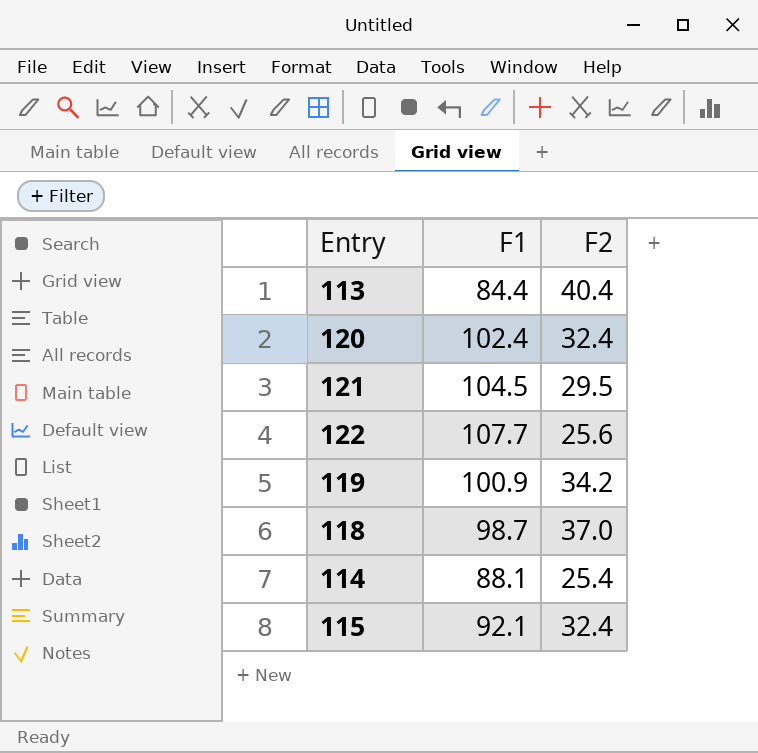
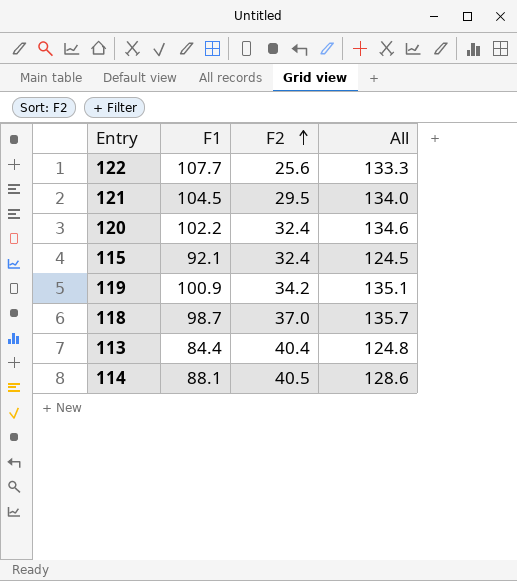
row order: none -> F2 ascending
column All | formula: none -> [F1] + [F2]
120 | F1: 102.4 -> 102.2
114 | F2: 25.4 -> 40.5

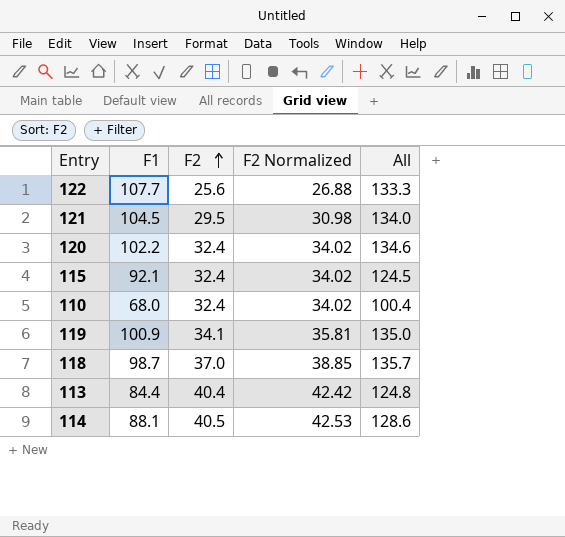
column F2 Normalized | formula: none -> [F2] * 1.05
row 110: none -> 68.0 | 32.4 | 34.02 | 100.4
119 | F2: 34.2 -> 34.1
119 | All: 135.1 -> 135.0

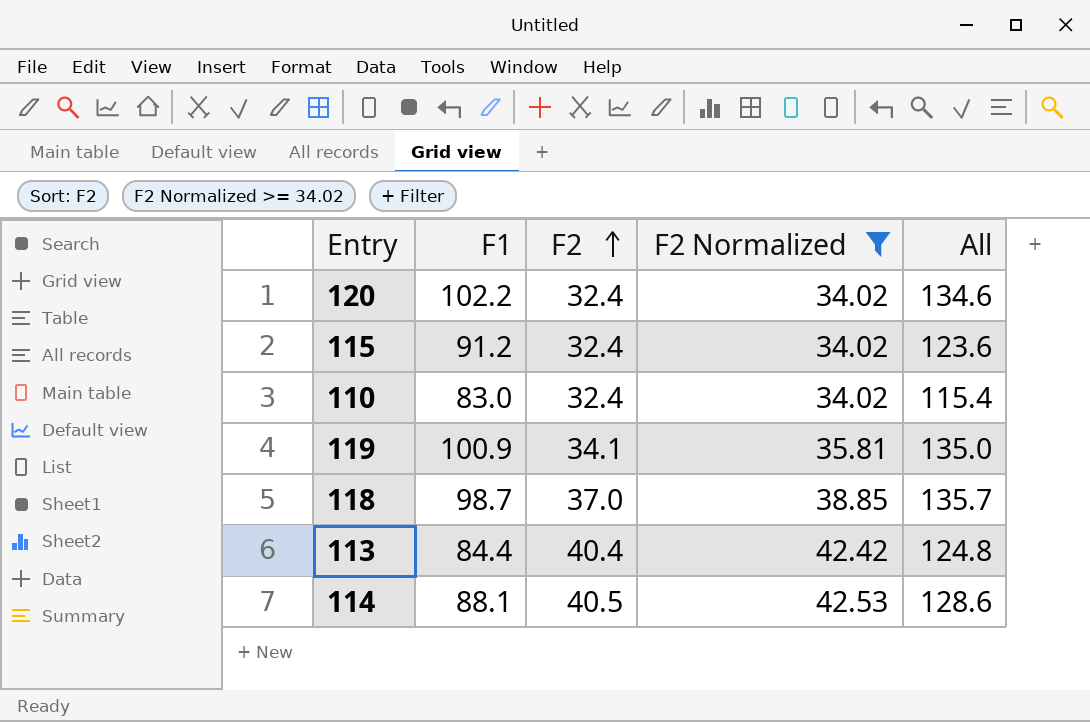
filter: none -> F2 Normalized >= 34.02
115 | F1: 92.1 -> 91.2
115 | All: 124.5 -> 123.6
110 | F1: 68.0 -> 83.0
110 | All: 100.4 -> 115.4

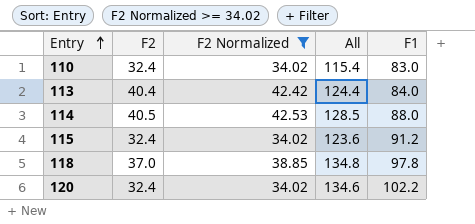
row order: F2 ascending -> Entry ascending
column F1 | position: 2 -> 5
row 119: 100.9 | 34.1 | 35.81 | 135.0 -> none
113 | All: 124.8 -> 124.4
113 | F1: 84.4 -> 84.0
114 | All: 128.6 -> 128.5
114 | F1: 88.1 -> 88.0
118 | All: 135.7 -> 134.8
118 | F1: 98.7 -> 97.8

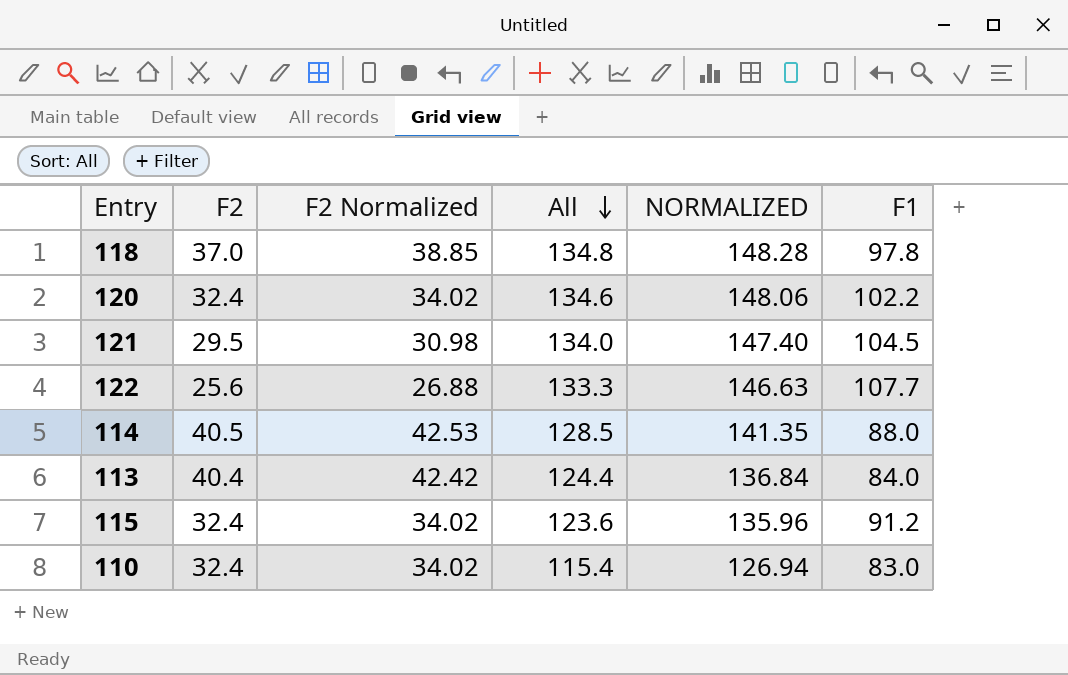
filter: F2 Normalized >= 34.02 -> none
row order: Entry ascending -> All descending
column NORMALIZED | formula: none -> [All] * 1.1

